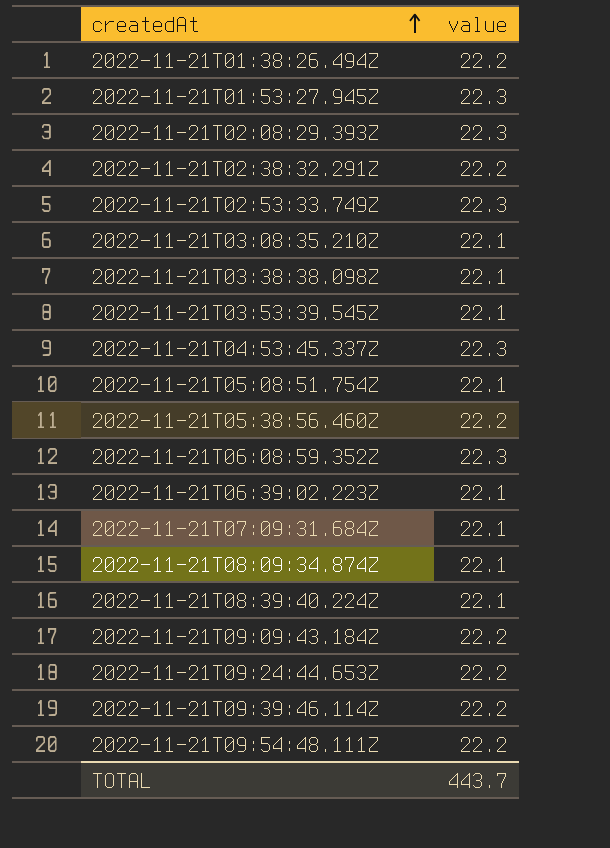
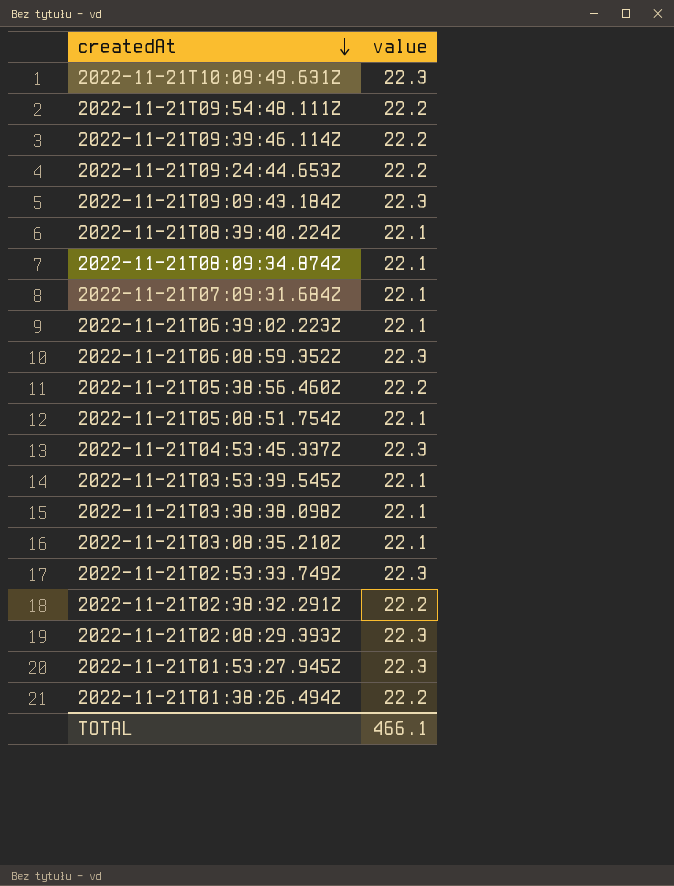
row order: createdAt ascending -> createdAt descending
row 2022-11-21T10:09:49.631Z: none -> 22.3
2022-11-21T09:09:43.184Z | value: 22.2 -> 22.3
TOTAL | value: 443.7 -> 466.1

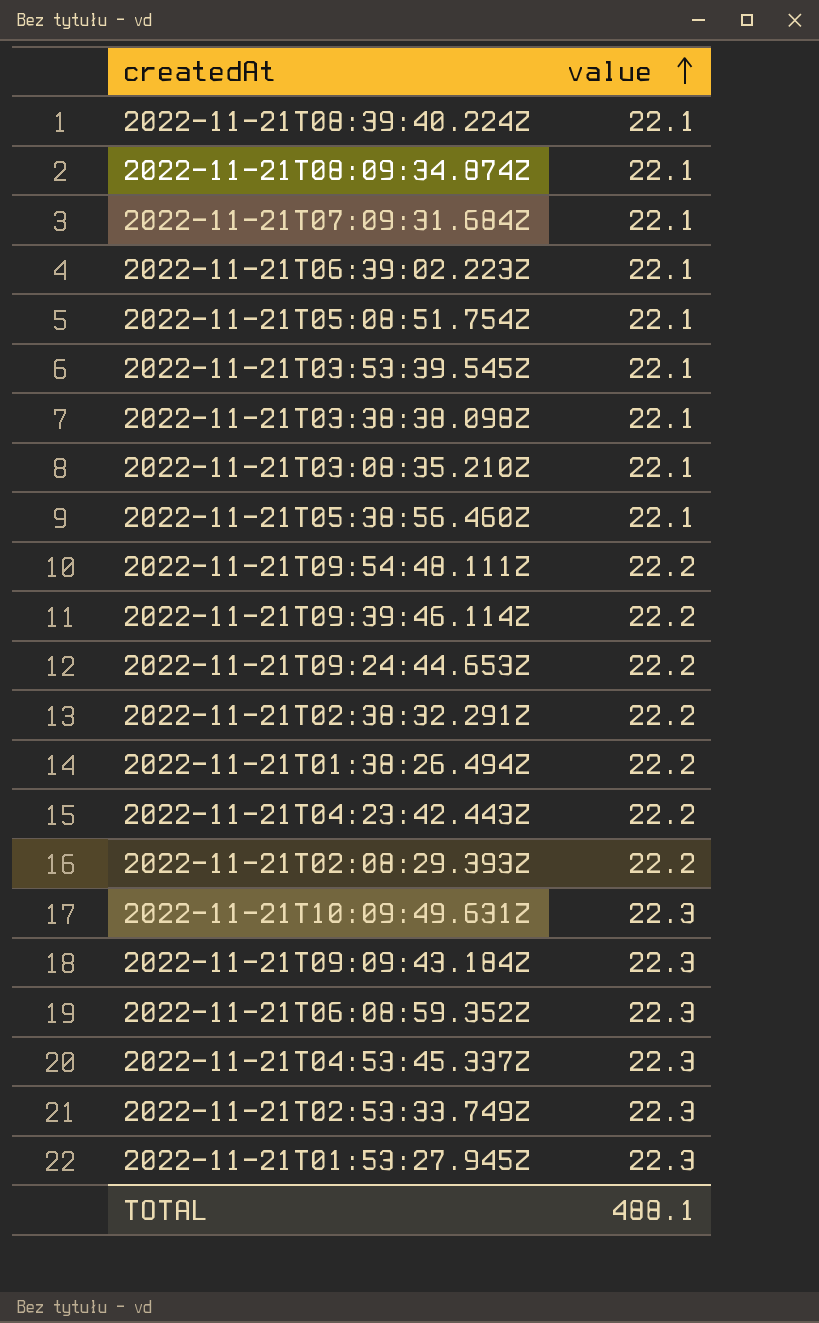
row order: createdAt descending -> value ascending
2022-11-21T05:38:56.460Z | value: 22.2 -> 22.1
row 2022-11-21T04:23:42.443Z: none -> 22.2
2022-11-21T02:08:29.393Z | value: 22.3 -> 22.2
TOTAL | value: 466.1 -> 488.1

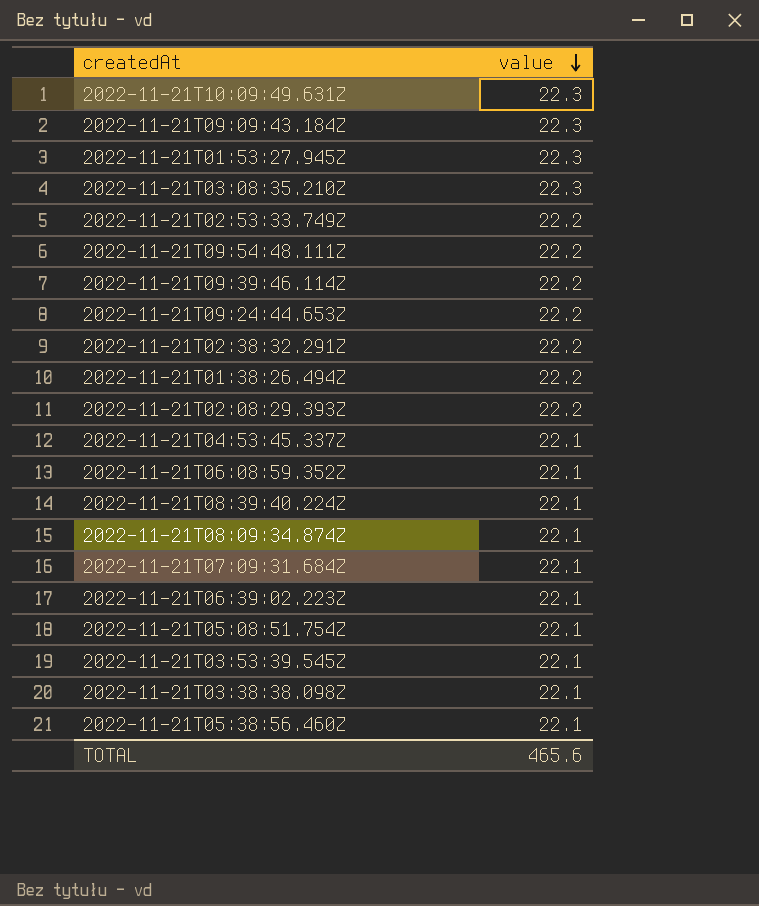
row order: value ascending -> value descending
row 2022-11-21T04:23:42.443Z: 22.2 -> none
2022-11-21T03:08:35.210Z | value: 22.1 -> 22.3
2022-11-21T02:53:33.749Z | value: 22.3 -> 22.2
2022-11-21T04:53:45.337Z | value: 22.3 -> 22.1
2022-11-21T06:08:59.352Z | value: 22.3 -> 22.1
TOTAL | value: 488.1 -> 465.6

